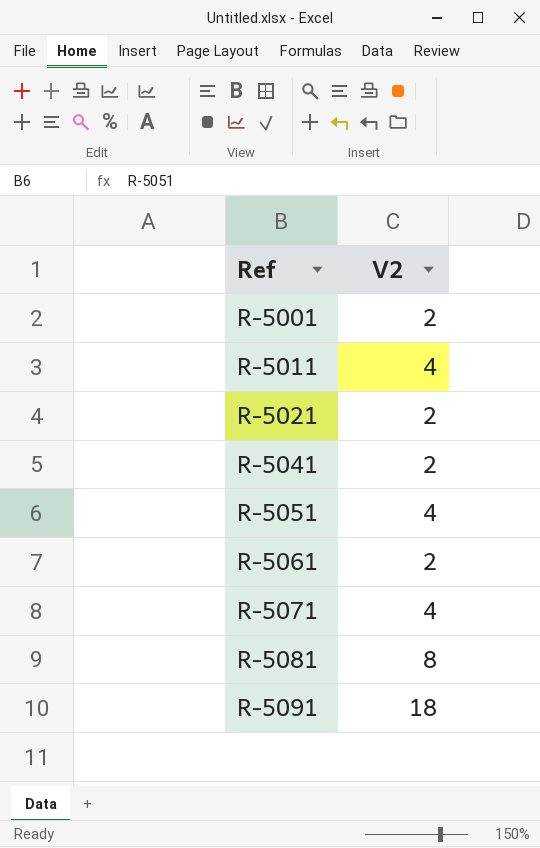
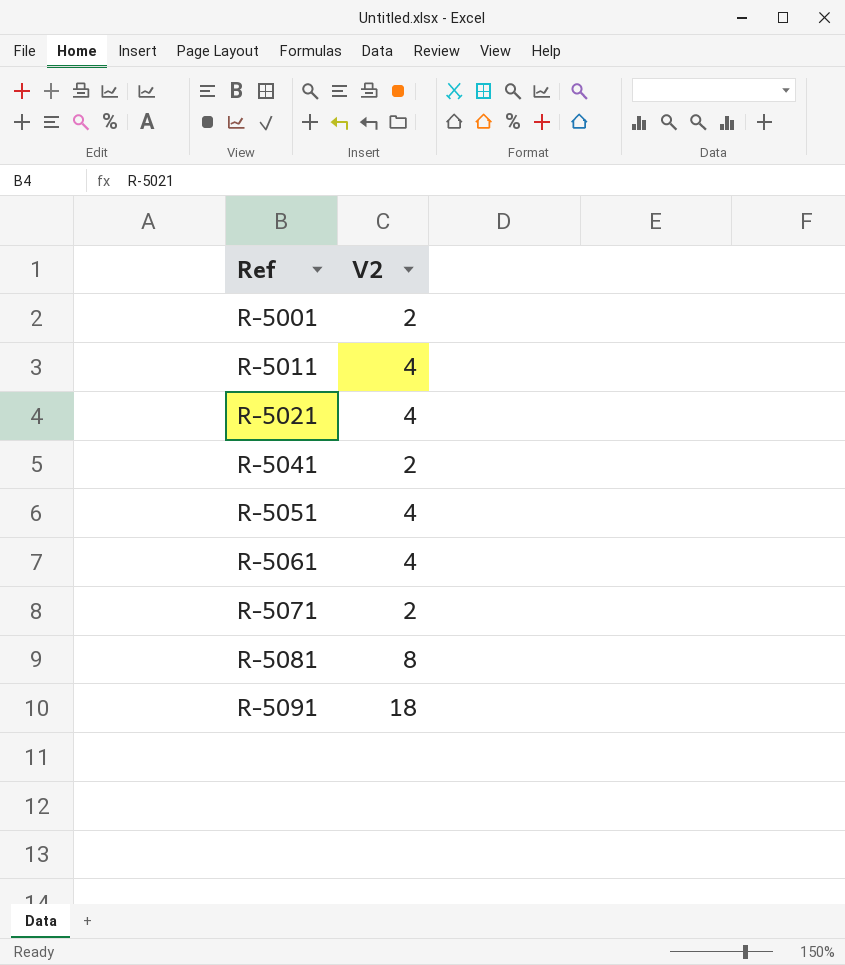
R-5021 | V2: 2 -> 4
R-5061 | V2: 2 -> 4
R-5071 | V2: 4 -> 2

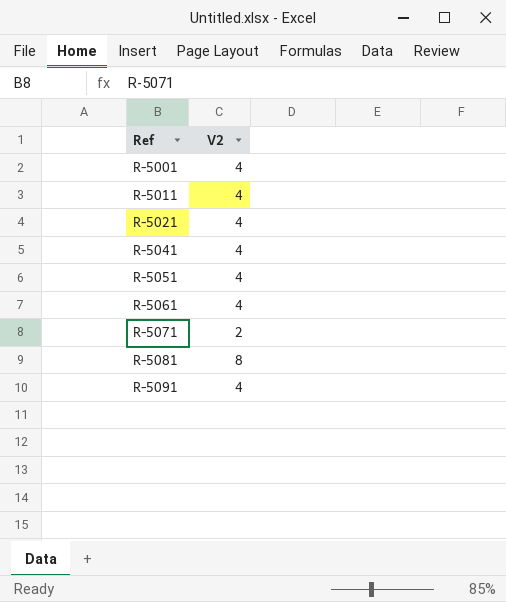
R-5001 | V2: 2 -> 4
R-5041 | V2: 2 -> 4
R-5091 | V2: 18 -> 4

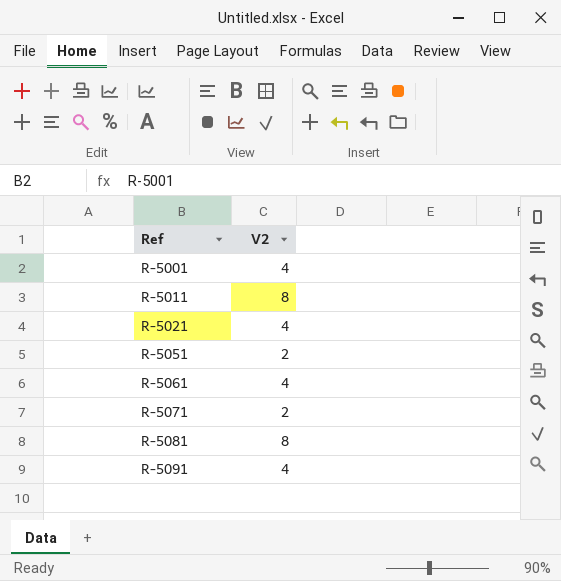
row R-5041: 4 -> none
R-5011 | V2: 4 -> 8
R-5051 | V2: 4 -> 2

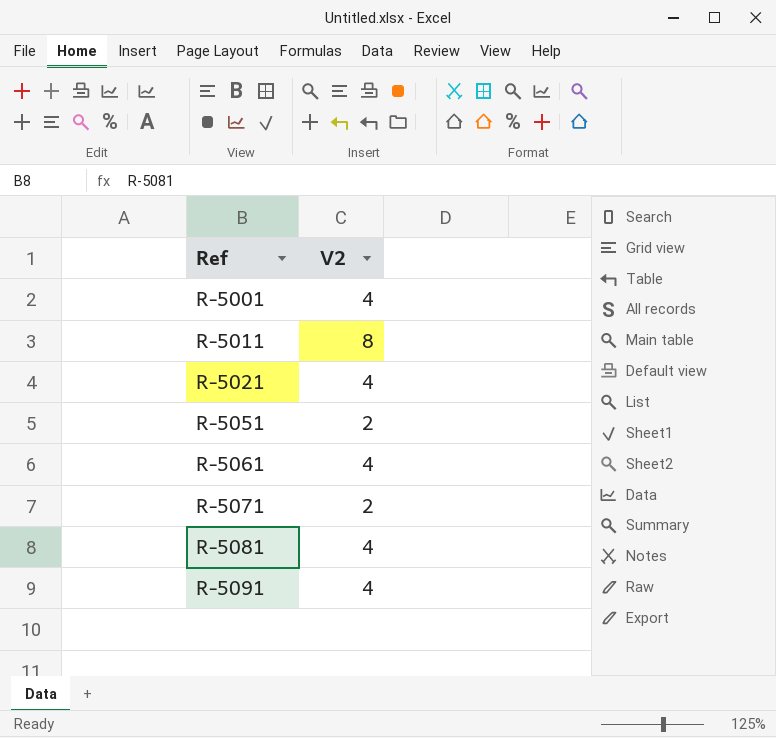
R-5081 | V2: 8 -> 4

